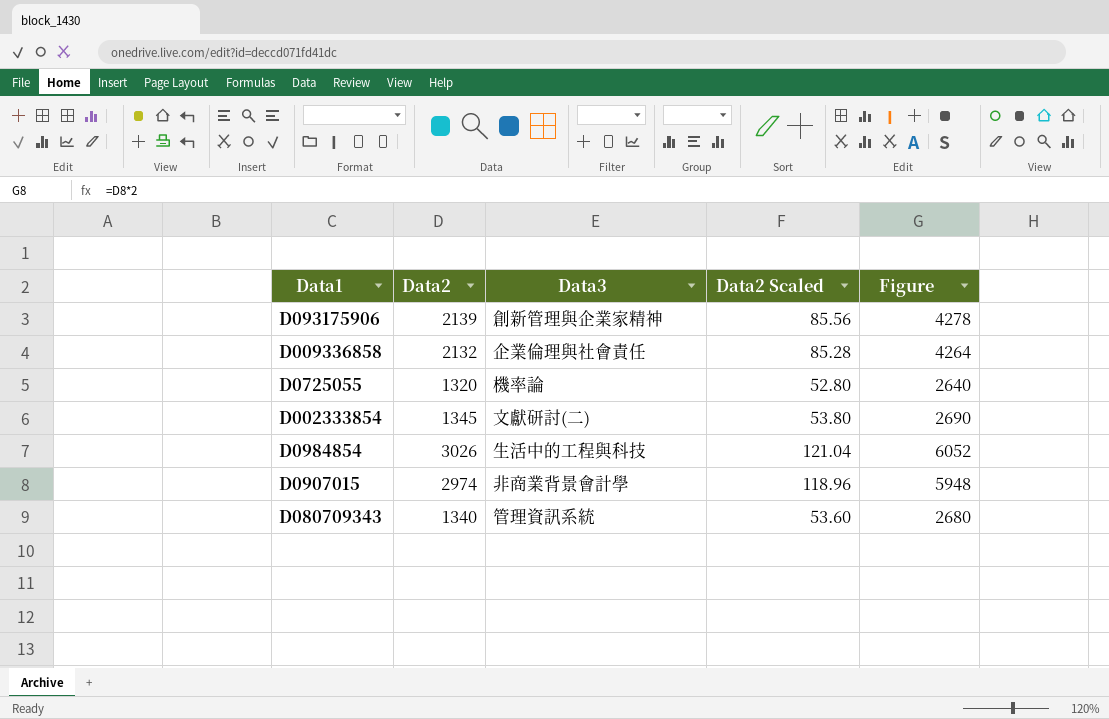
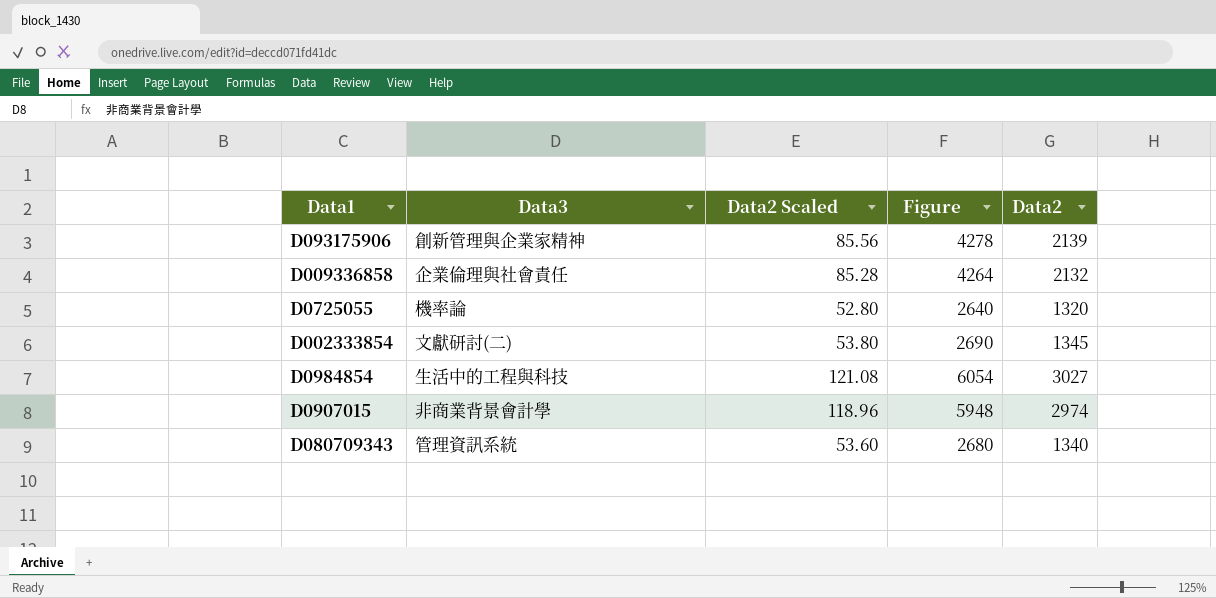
column Data2 | position: 2 -> 5
D0984854 | Data2 Scaled: 121.04 -> 121.08
D0984854 | Figure: 6052 -> 6054
D0984854 | Data2: 3026 -> 3027

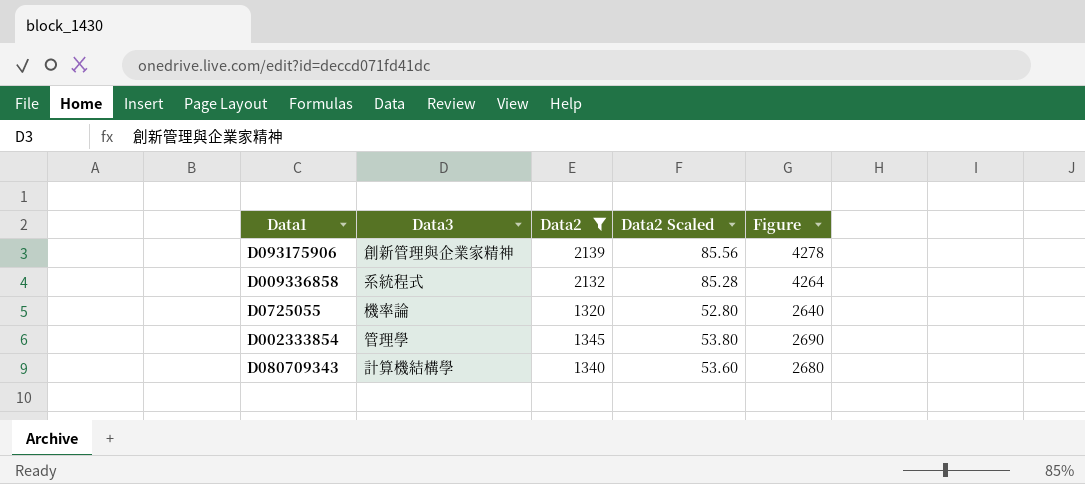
filter: none -> Data2 <= 2139
column Data2 | position: 5 -> 3
D009336858 | Data3: 企業倫理與社會責任 -> 系統程式
D002333854 | Data3: 文獻研討(二) -> 管理學
D080709343 | Data3: 管理資訊系統 -> 計算機結構學

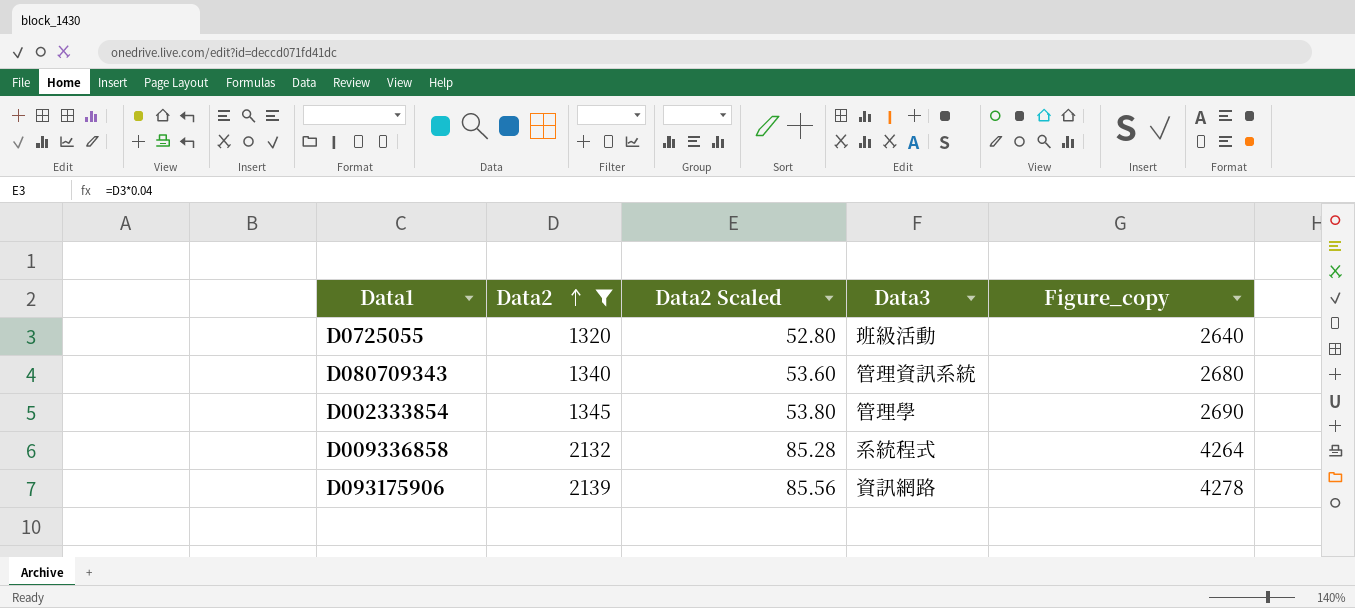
row order: none -> Data2 ascending
column Data3 | position: 2 -> 4
column name: Figure -> Figure_copy
D0725055 | Data3: 機率論 -> 班級活動
D080709343 | Data3: 計算機結構學 -> 管理資訊系統
D093175906 | Data3: 創新管理與企業家精神 -> 資訊網路

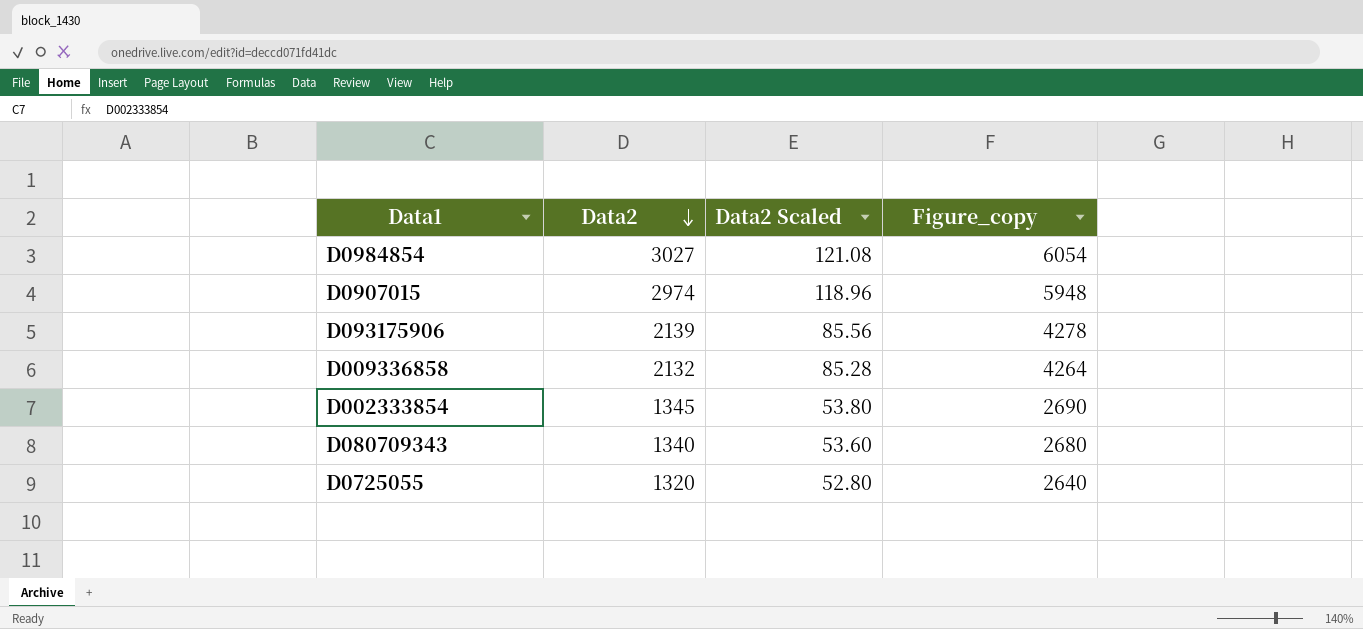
filter: Data2 <= 2139 -> none
row order: Data2 ascending -> Data2 descending
column Data3 | position: 4 -> none

